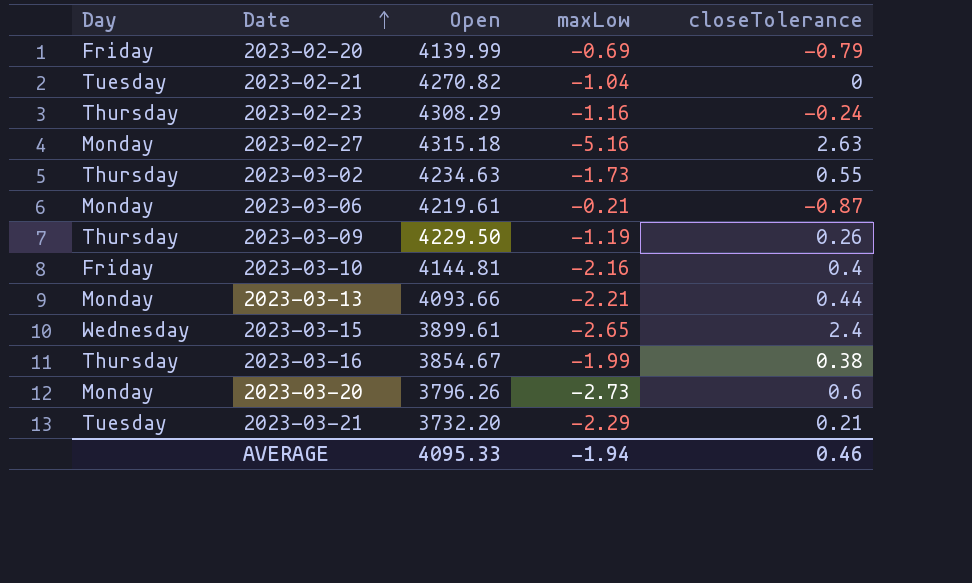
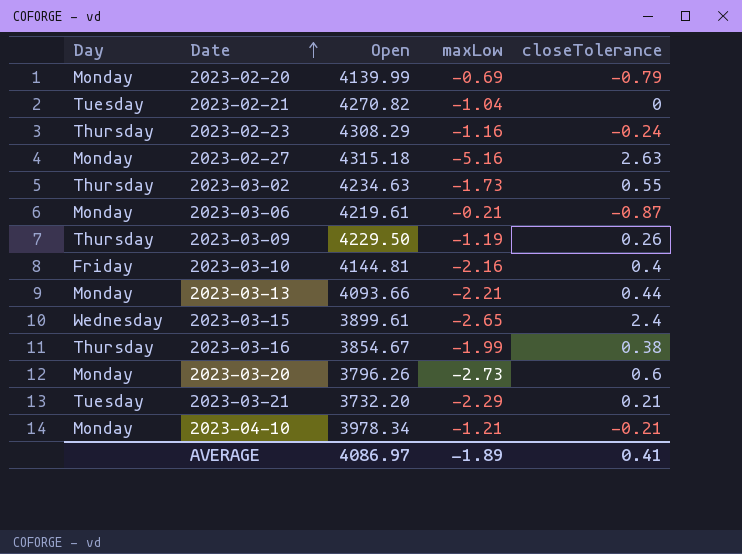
2023-02-20 | Day: Friday -> Monday
row 2023-04-10: none -> Monday | 3978.34 | -1.21 | -0.21
AVERAGE | Open: 4095.33 -> 4086.97
AVERAGE | maxLow: -1.94 -> -1.89
AVERAGE | closeTolerance: 0.46 -> 0.41

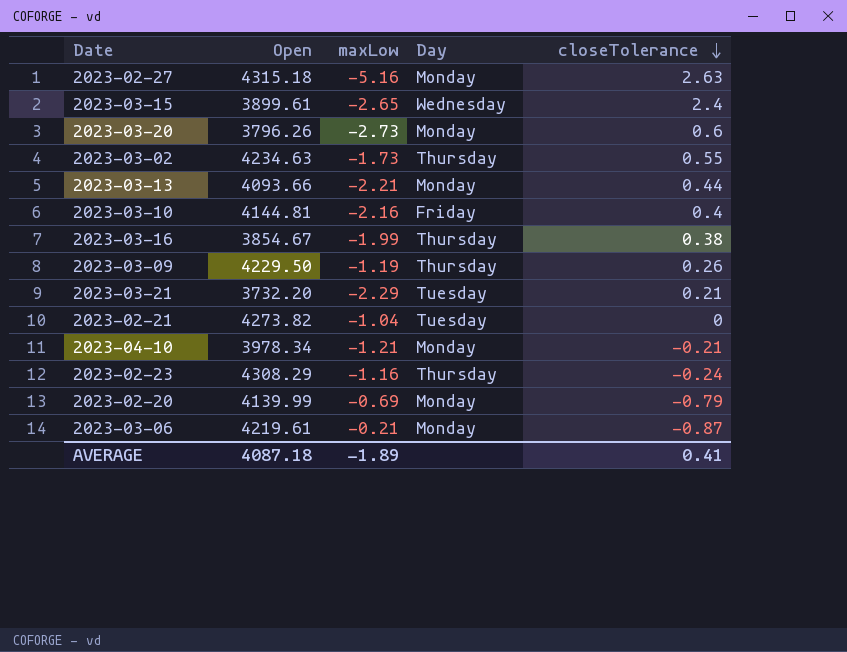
row order: Date ascending -> closeTolerance descending
column Day | position: 1 -> 4
2023-02-21 | Open: 4270.82 -> 4273.82
AVERAGE | Open: 4086.97 -> 4087.18

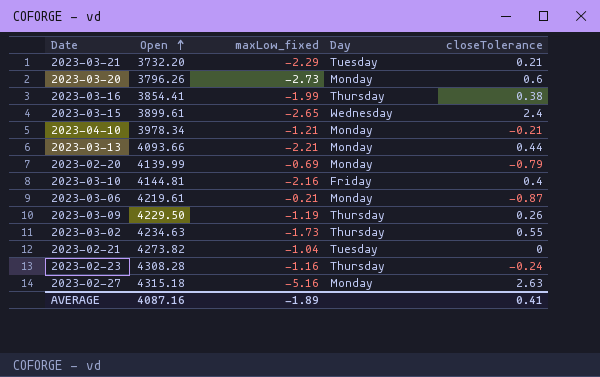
row order: closeTolerance descending -> Open ascending
column name: maxLow -> maxLow_fixed
2023-03-16 | Open: 3854.67 -> 3854.41
2023-02-23 | Open: 4308.29 -> 4308.28
AVERAGE | Open: 4087.18 -> 4087.16

